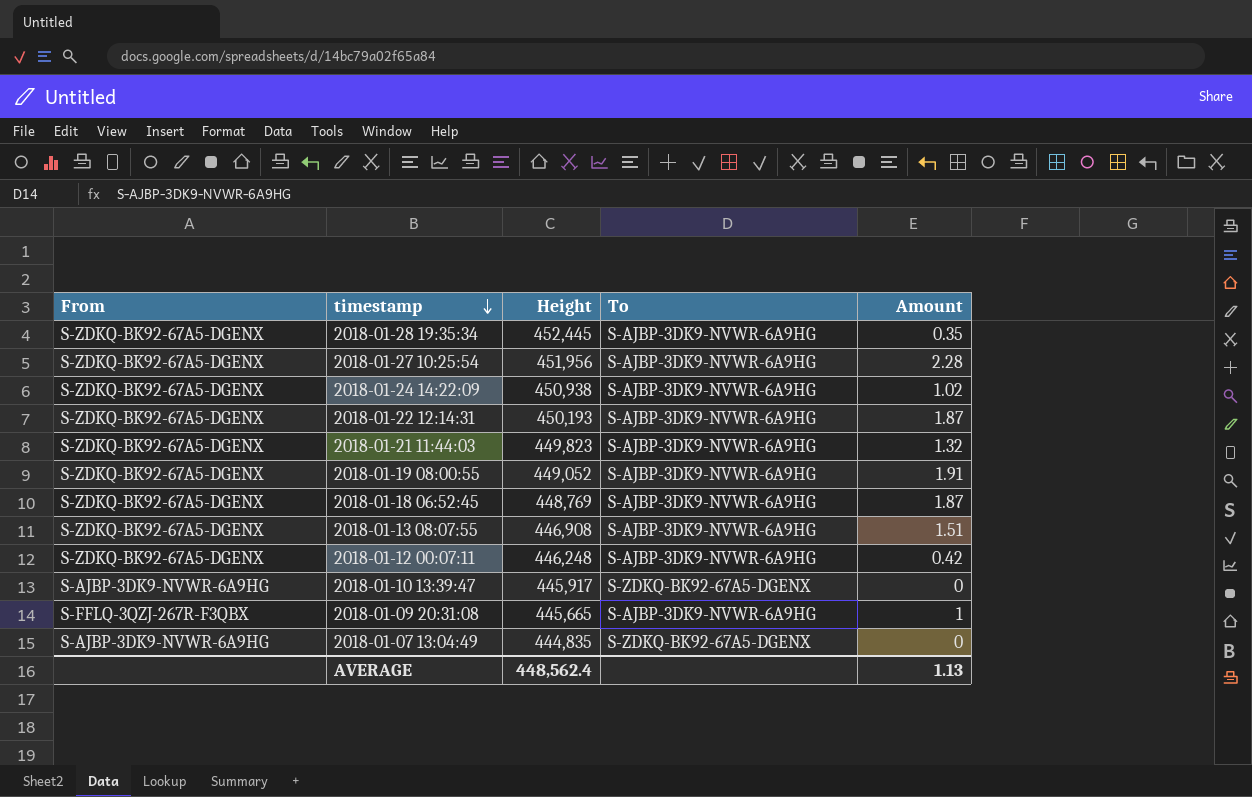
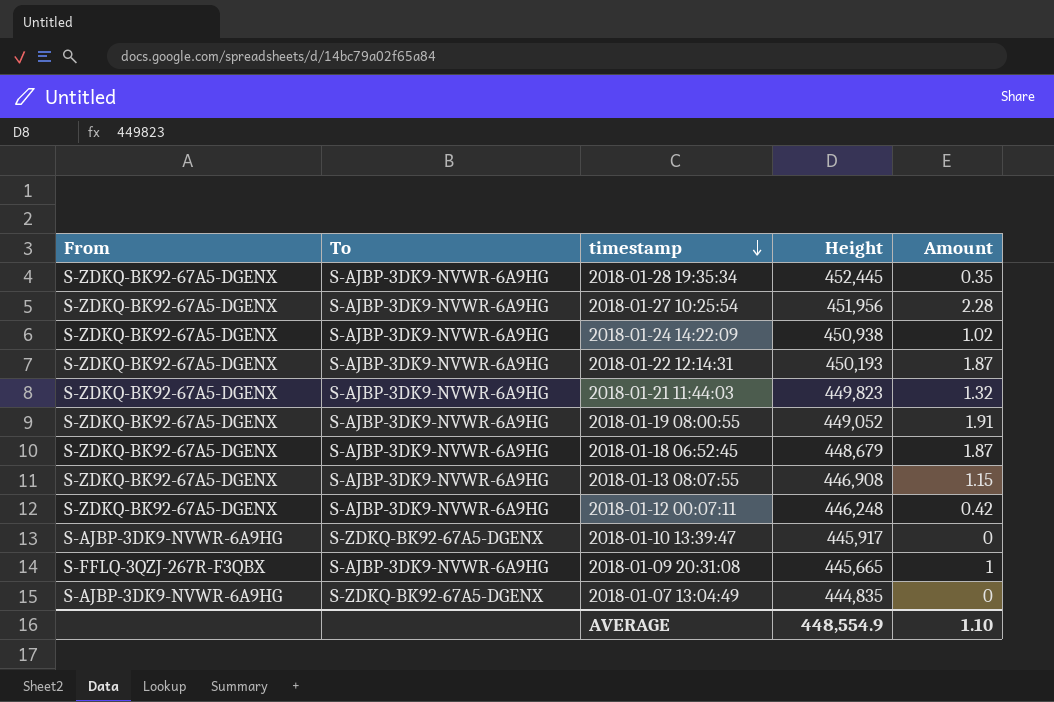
column To | position: 4 -> 2
2018-01-18 06:52:45 | Height: 448,769 -> 448,679
2018-01-13 08:07:55 | Amount: 1.51 -> 1.15
AVERAGE | Height: 448,562.4 -> 448,554.9
AVERAGE | Amount: 1.13 -> 1.10

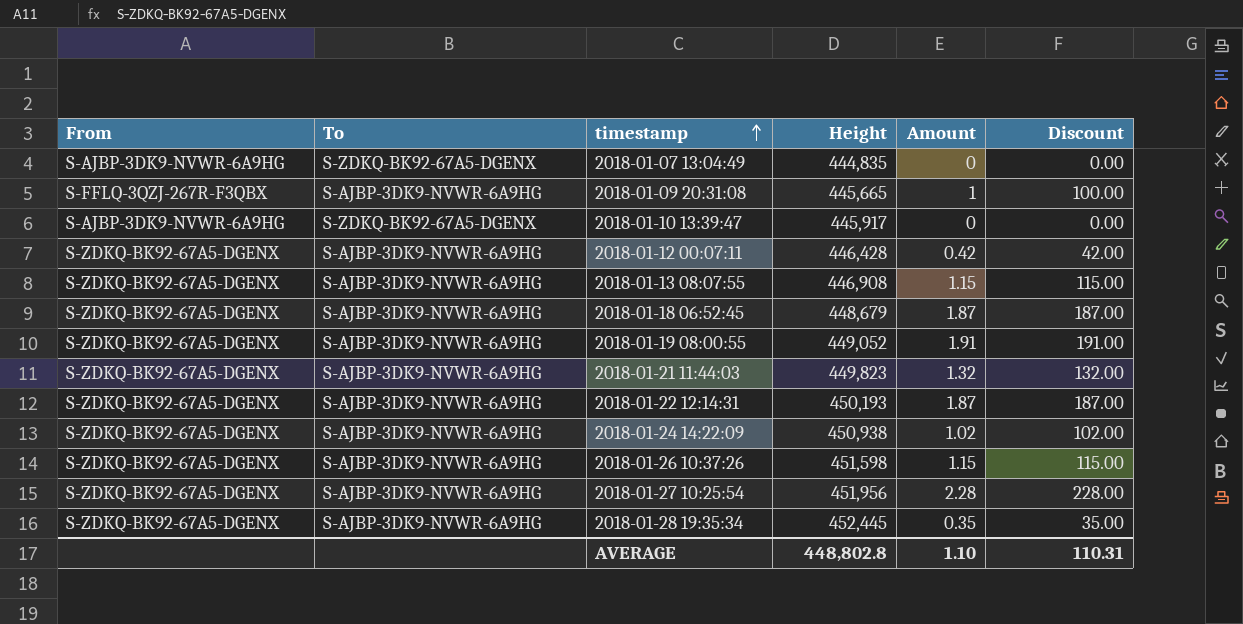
row order: timestamp descending -> timestamp ascending
column Discount | formula: none -> [Amount] * 100
2018-01-12 00:07:11 | Height: 446,248 -> 446,428
row 2018-01-26 10:37:26: none -> S-ZDKQ-BK92-67A5-DGENX | S-AJBP-3DK9-NVWR-6A9HG | 451,598 | 1.15 | 115.00
AVERAGE | Height: 448,554.9 -> 448,802.8

